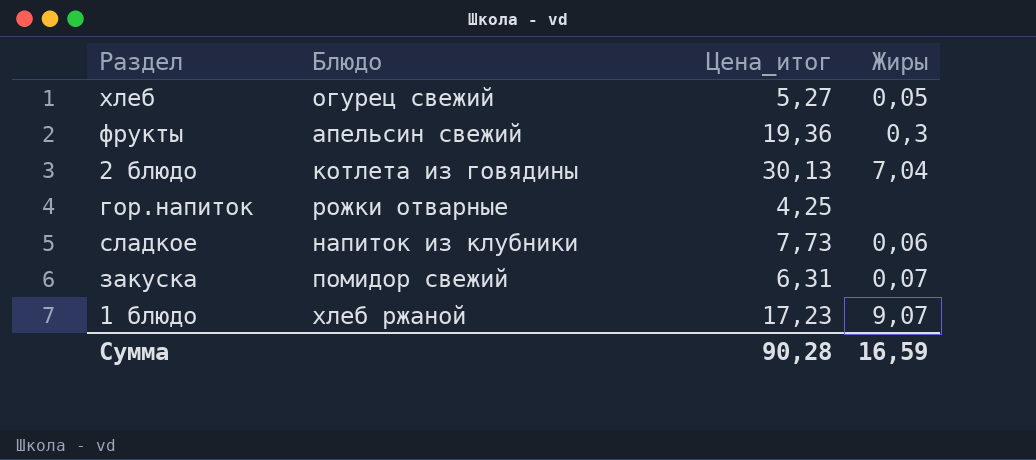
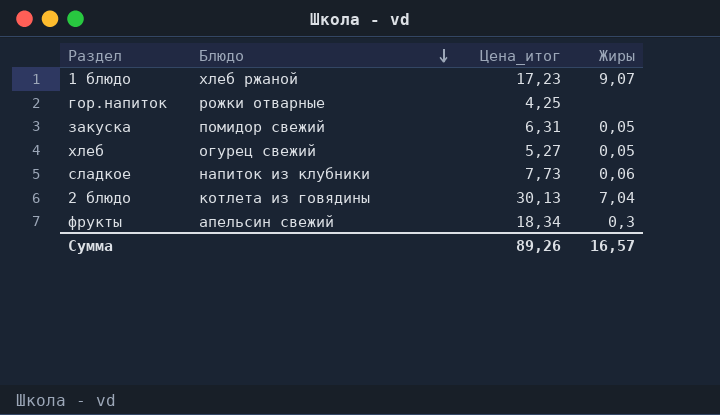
row order: none -> Блюдо descending
закуска | Жиры: 0,07 -> 0,05
фрукты | Цена_итог: 19,36 -> 18,34
Сумма | Цена_итог: 90,28 -> 89,26
Сумма | Жиры: 16,59 -> 16,57

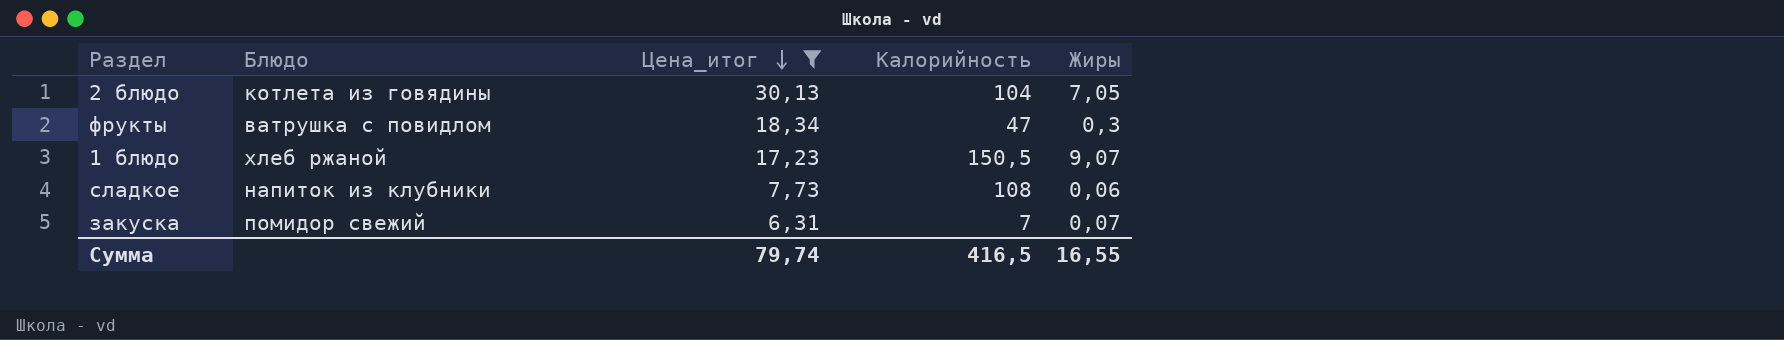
filter: none -> Цена_итог >= 6,31
row order: Блюдо descending -> Цена_итог descending
column Калорийность | position: none -> 4
2 блюдо | Жиры: 7,04 -> 7,05
фрукты | Блюдо: апельсин свежий -> ватрушка с повидлом
закуска | Жиры: 0,05 -> 0,07
Сумма | Цена_итог: 89,26 -> 79,74
Сумма | Жиры: 16,57 -> 16,55

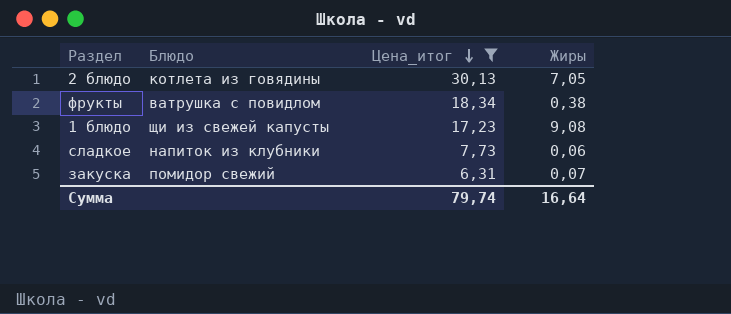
column Калорийность | position: 4 -> none
фрукты | Жиры: 0,3 -> 0,38
1 блюдо | Блюдо: хлеб ржаной -> щи из свежей капусты
1 блюдо | Жиры: 9,07 -> 9,08
Сумма | Жиры: 16,55 -> 16,64

